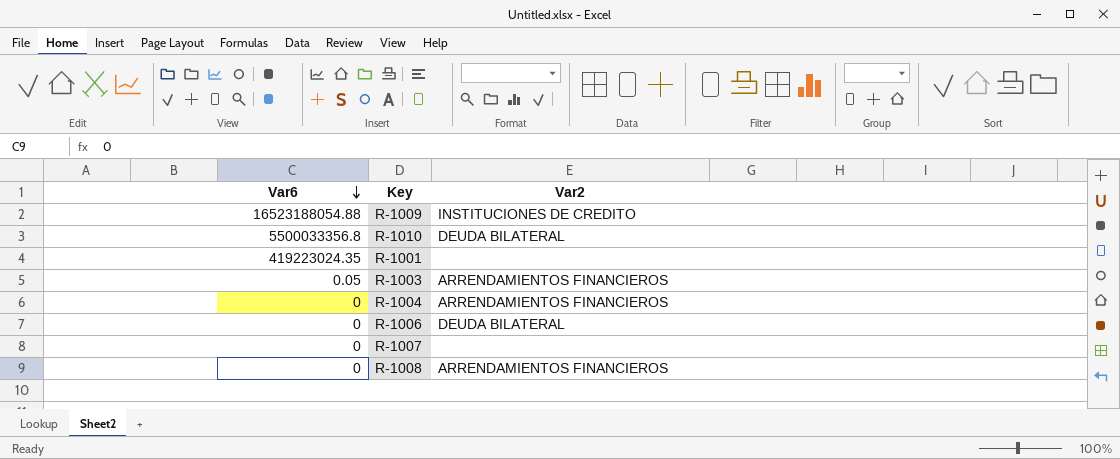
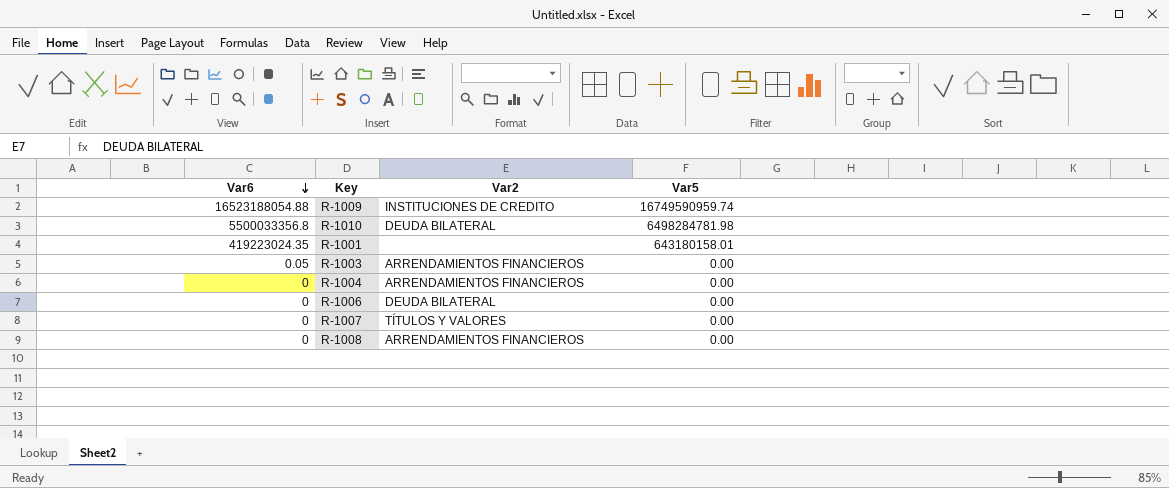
column Var5 | position: none -> 4
R-1007 | Var2: none -> TÍTULOS Y VALORES

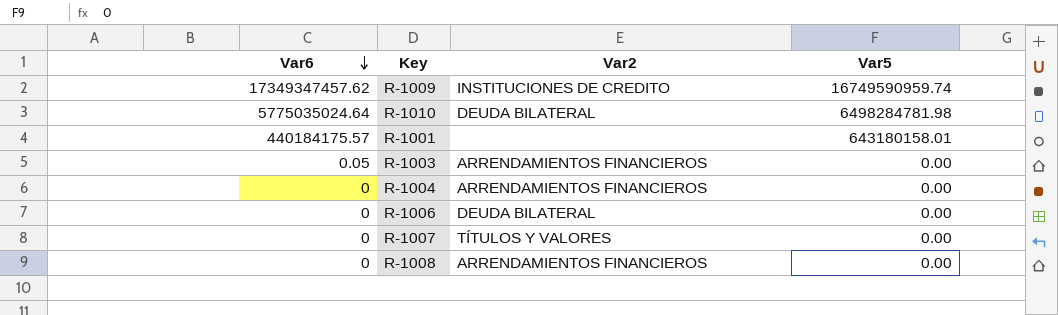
R-1009 | Var6: 16523188054.88 -> 17349347457.62
R-1010 | Var6: 5500033356.8 -> 5775035024.64
R-1001 | Var6: 419223024.35 -> 440184175.57

